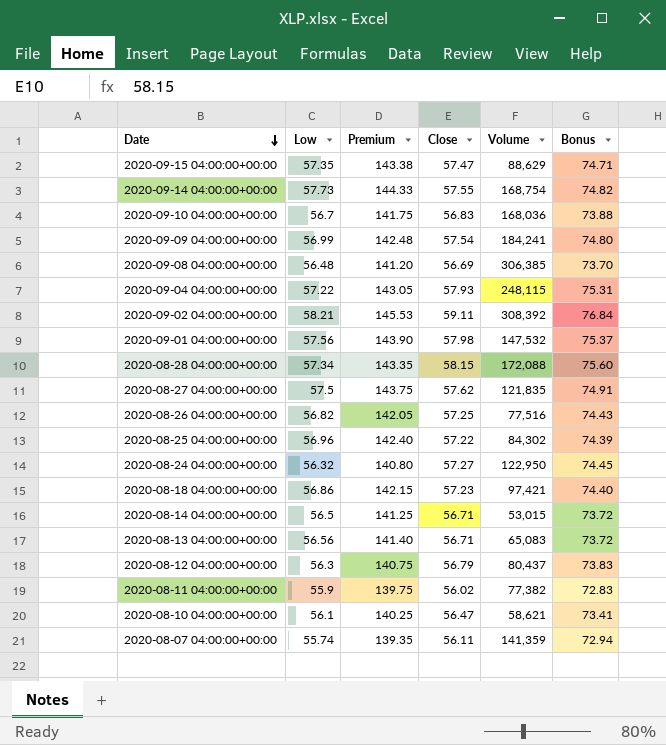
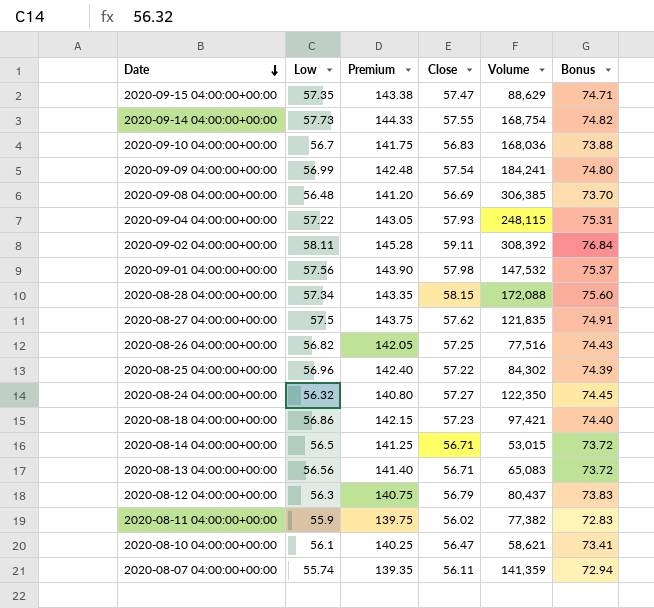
2020-09-02 04:00:00+00:00 | Low: 58.21 -> 58.11
2020-09-02 04:00:00+00:00 | Premium: 145.53 -> 145.28
2020-08-24 04:00:00+00:00 | Volume: 122,950 -> 122,350

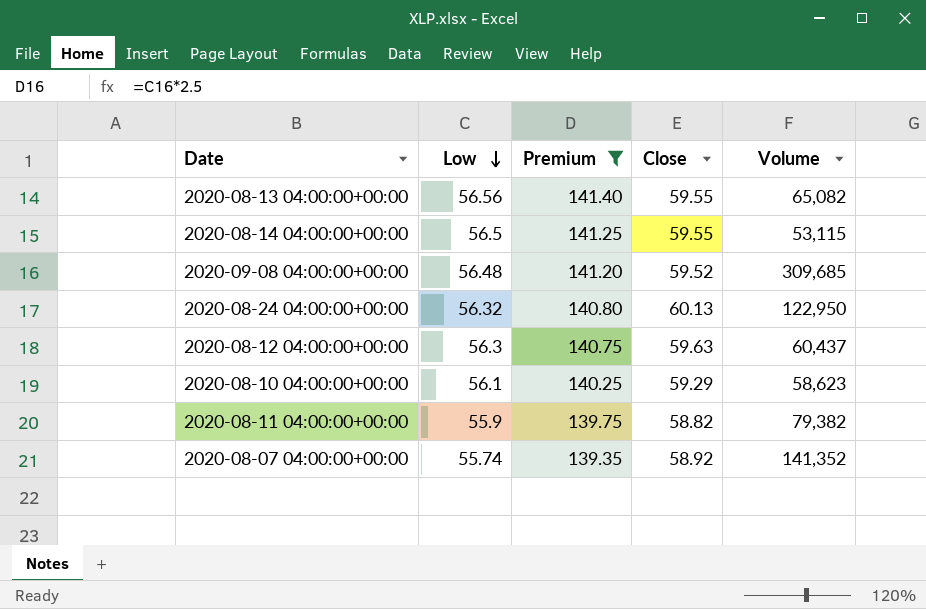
filter: none -> Premium <= 141.40
row order: Date descending -> Low descending
column Bonus | formula: [Close] * 1.3 -> none
2020-08-13 04:00:00+00:00 | Close: 56.71 -> 59.55
2020-08-13 04:00:00+00:00 | Volume: 65,083 -> 65,082
2020-08-14 04:00:00+00:00 | Close: 56.71 -> 59.55
2020-08-14 04:00:00+00:00 | Volume: 53,015 -> 53,115
2020-09-08 04:00:00+00:00 | Close: 56.69 -> 59.52
2020-09-08 04:00:00+00:00 | Volume: 306,385 -> 309,685
2020-08-24 04:00:00+00:00 | Close: 57.27 -> 60.13
2020-08-24 04:00:00+00:00 | Volume: 122,350 -> 122,950
2020-08-12 04:00:00+00:00 | Close: 56.79 -> 59.63
2020-08-12 04:00:00+00:00 | Volume: 80,437 -> 60,437
2020-08-10 04:00:00+00:00 | Close: 56.47 -> 59.29
2020-08-10 04:00:00+00:00 | Volume: 58,621 -> 58,623
2020-08-11 04:00:00+00:00 | Close: 56.02 -> 58.82
2020-08-11 04:00:00+00:00 | Volume: 77,382 -> 79,382
2020-08-07 04:00:00+00:00 | Close: 56.11 -> 58.92
2020-08-07 04:00:00+00:00 | Volume: 141,359 -> 141,352

